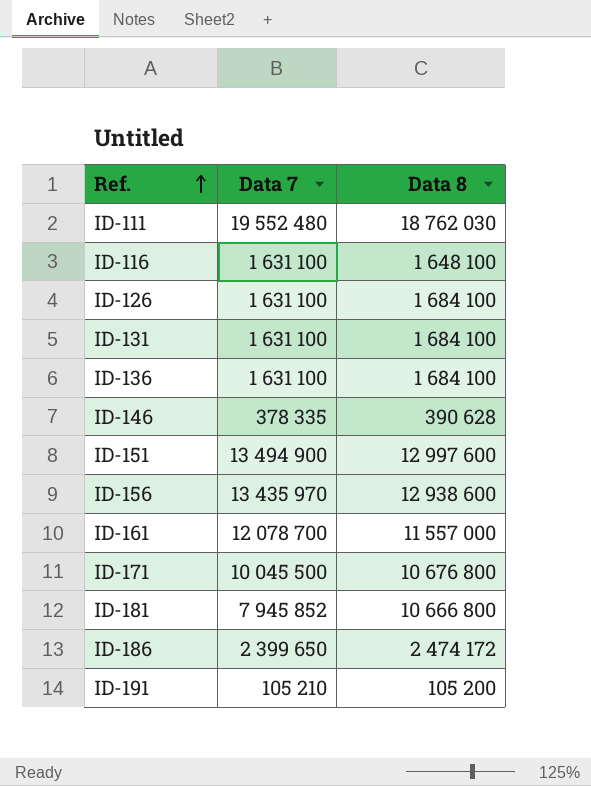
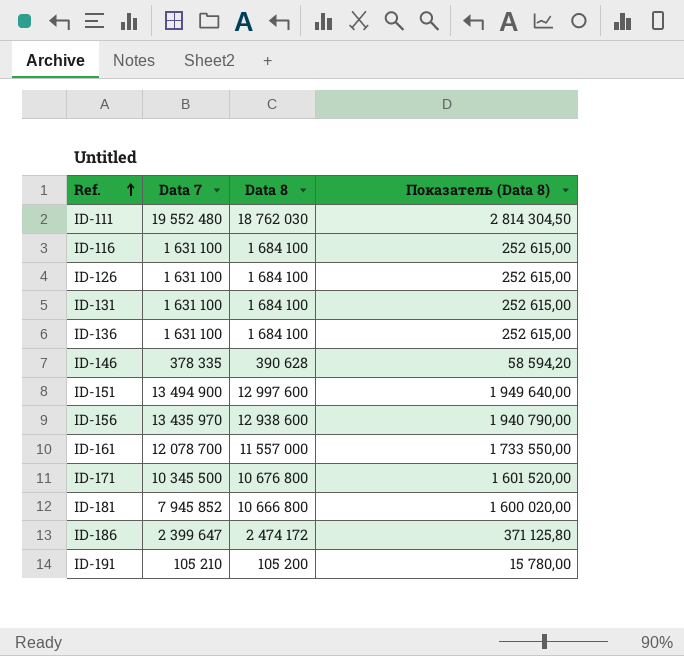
column Показатель (Data 8) | formula: none -> [Data 8] * 0,15
ID-116 | Data 8: 1 648 100 -> 1 684 100
ID-171 | Data 7: 10 045 500 -> 10 345 500
ID-186 | Data 7: 2 399 650 -> 2 399 647

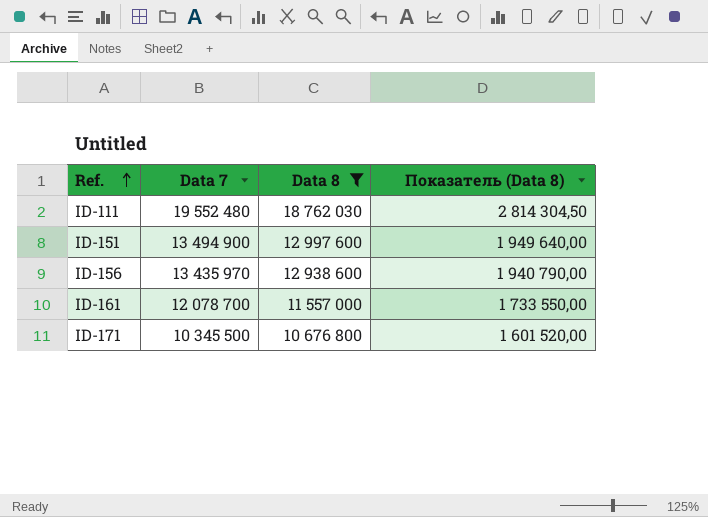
filter: none -> Data 8 >= 10 676 800

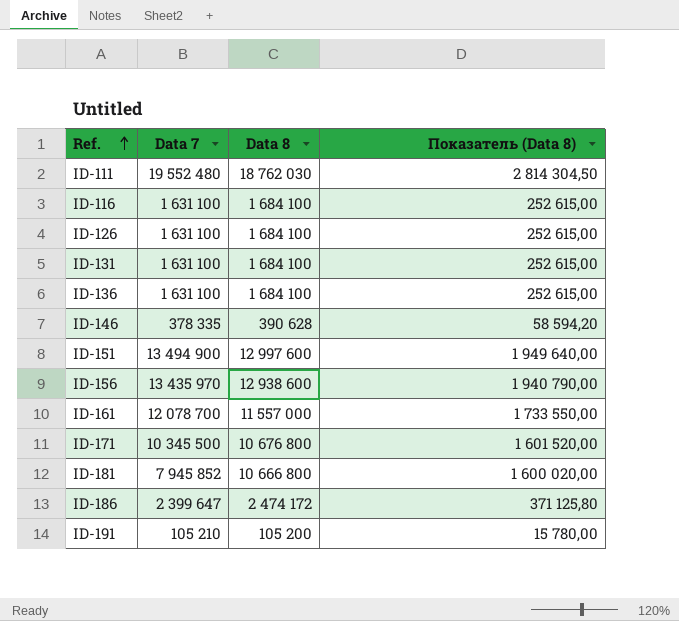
filter: Data 8 >= 10 676 800 -> none

